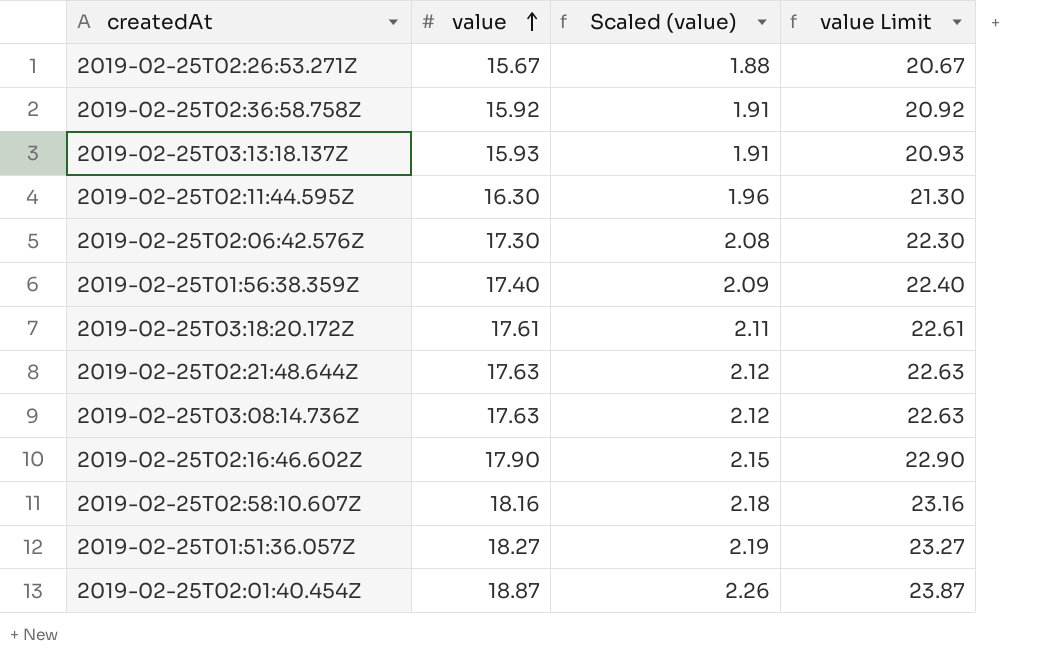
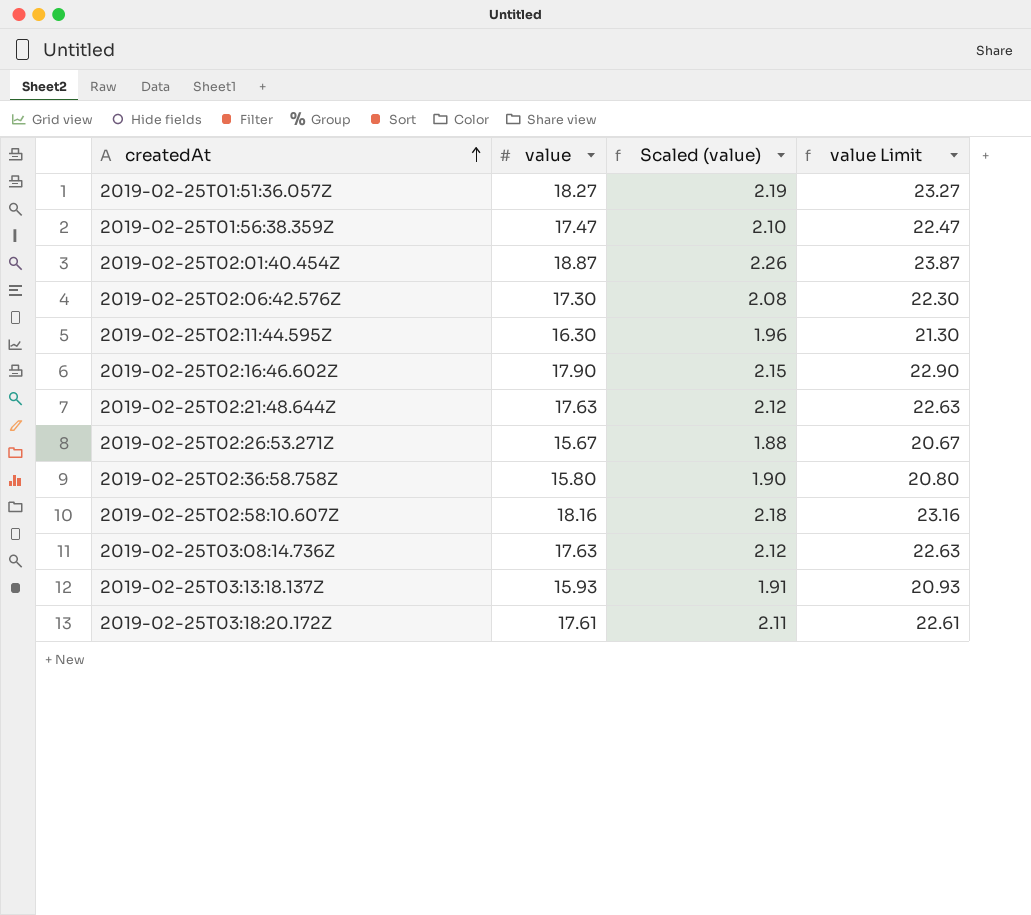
row order: value ascending -> createdAt ascending
2019-02-25T01:56:38.359Z | value: 17.40 -> 17.47
2019-02-25T01:56:38.359Z | Scaled (value): 2.09 -> 2.10
2019-02-25T01:56:38.359Z | value Limit: 22.40 -> 22.47
2019-02-25T02:36:58.758Z | value: 15.92 -> 15.80
2019-02-25T02:36:58.758Z | Scaled (value): 1.91 -> 1.90
2019-02-25T02:36:58.758Z | value Limit: 20.92 -> 20.80

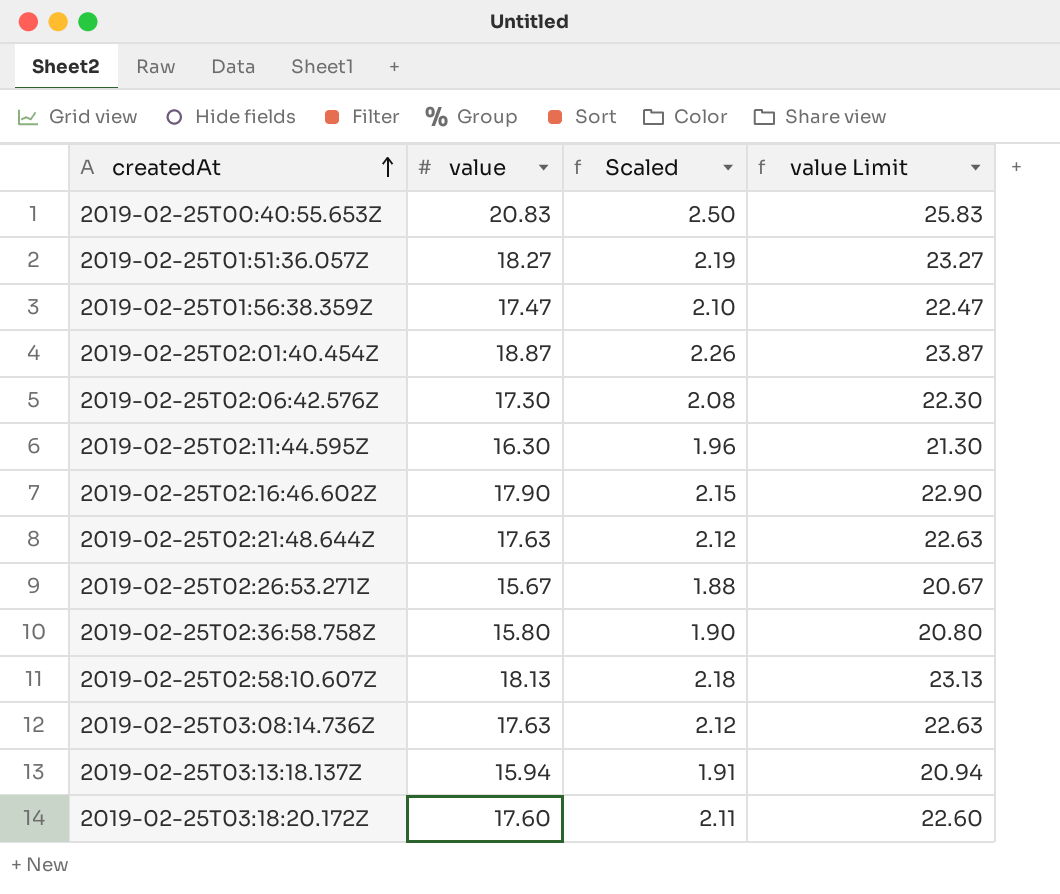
column name: Scaled (value) -> Scaled
row 2019-02-25T00:40:55.653Z: none -> 20.83 | 2.50 | 25.83
2019-02-25T02:58:10.607Z | value: 18.16 -> 18.13
2019-02-25T02:58:10.607Z | value Limit: 23.16 -> 23.13
2019-02-25T03:13:18.137Z | value: 15.93 -> 15.94
2019-02-25T03:13:18.137Z | value Limit: 20.93 -> 20.94
2019-02-25T03:18:20.172Z | value: 17.61 -> 17.60
2019-02-25T03:18:20.172Z | value Limit: 22.61 -> 22.60

